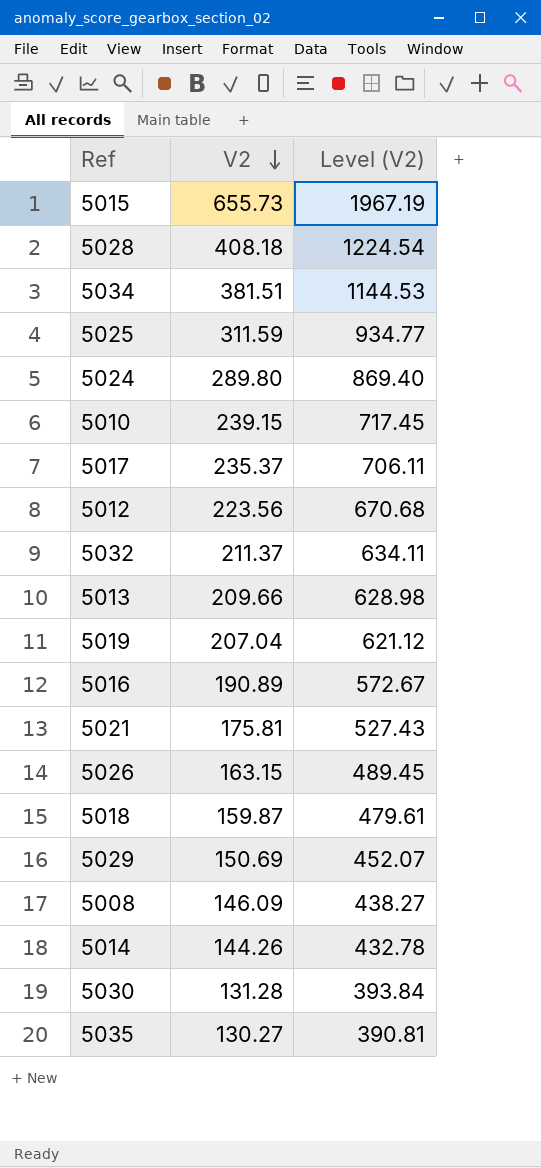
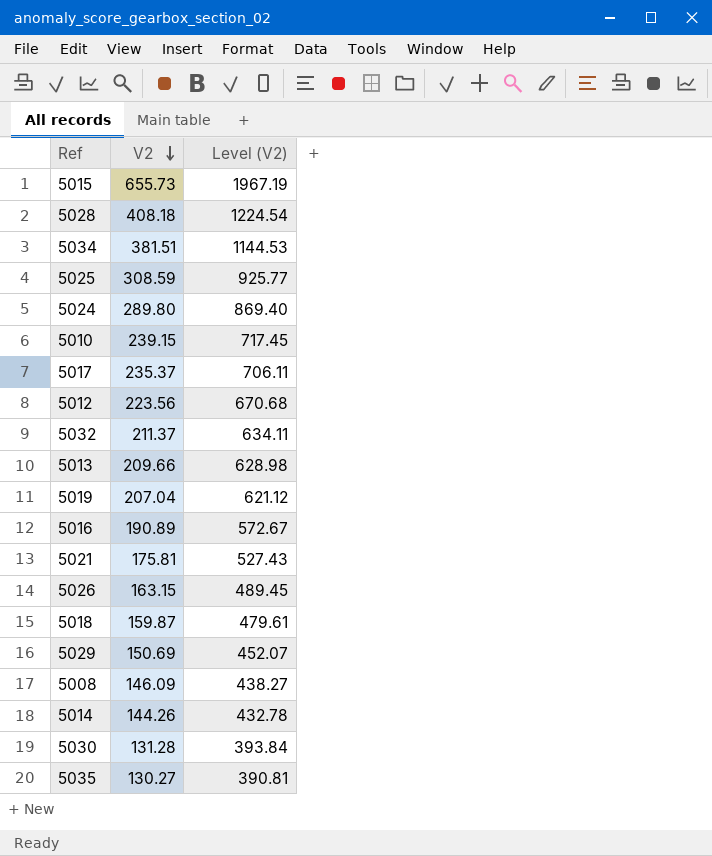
5025 | V2: 311.59 -> 308.59
5025 | Level (V2): 934.77 -> 925.77

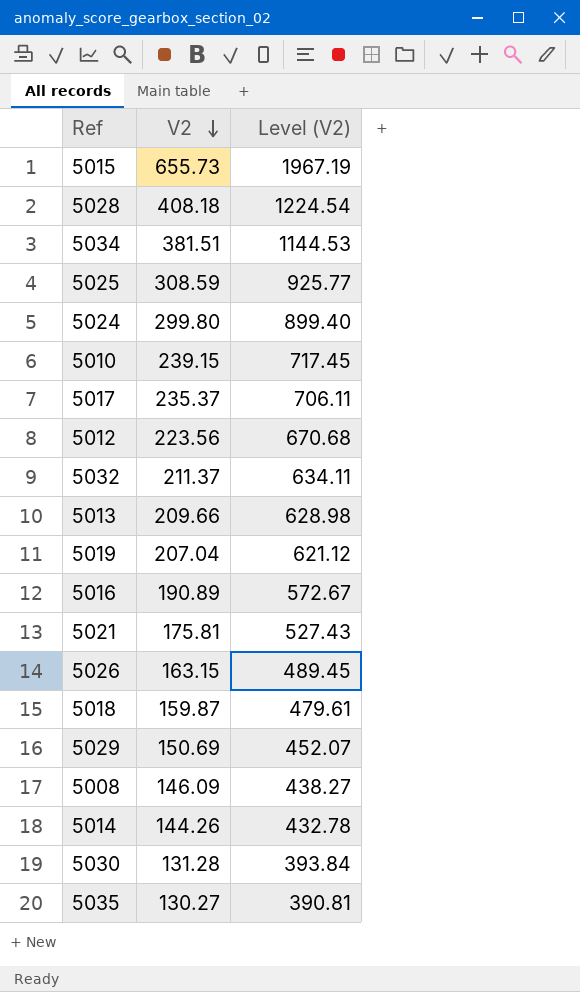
5024 | V2: 289.80 -> 299.80
5024 | Level (V2): 869.40 -> 899.40

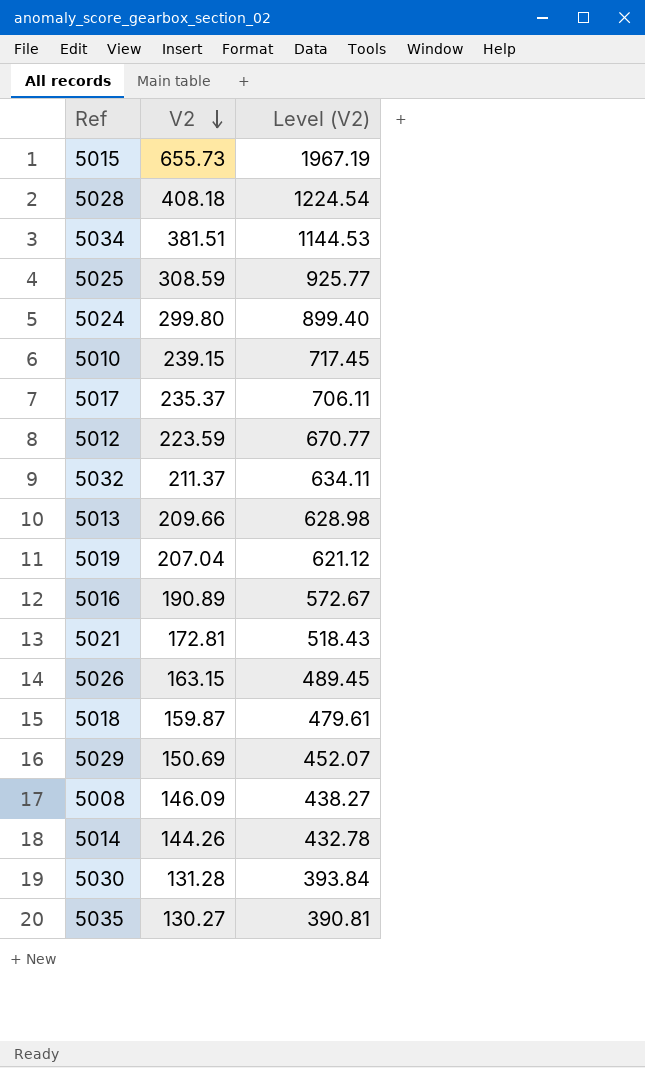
5012 | V2: 223.56 -> 223.59
5012 | Level (V2): 670.68 -> 670.77
5021 | V2: 175.81 -> 172.81
5021 | Level (V2): 527.43 -> 518.43

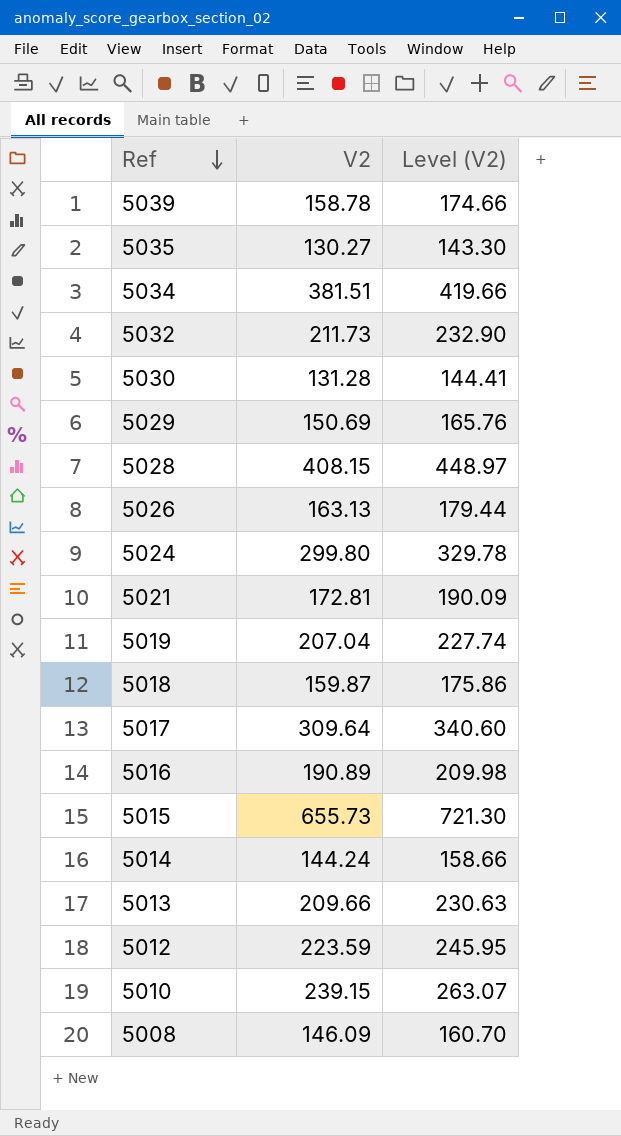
row order: V2 descending -> Ref descending
column Level (V2) | formula: [V2] * 3 -> [V2] * 1.1
row 5025: 308.59 | 925.77 -> none
row 5039: none -> 158.78 | 174.66
5032 | V2: 211.37 -> 211.73
5028 | V2: 408.18 -> 408.15
5026 | V2: 163.15 -> 163.13
5017 | V2: 235.37 -> 309.64
5014 | V2: 144.26 -> 144.24

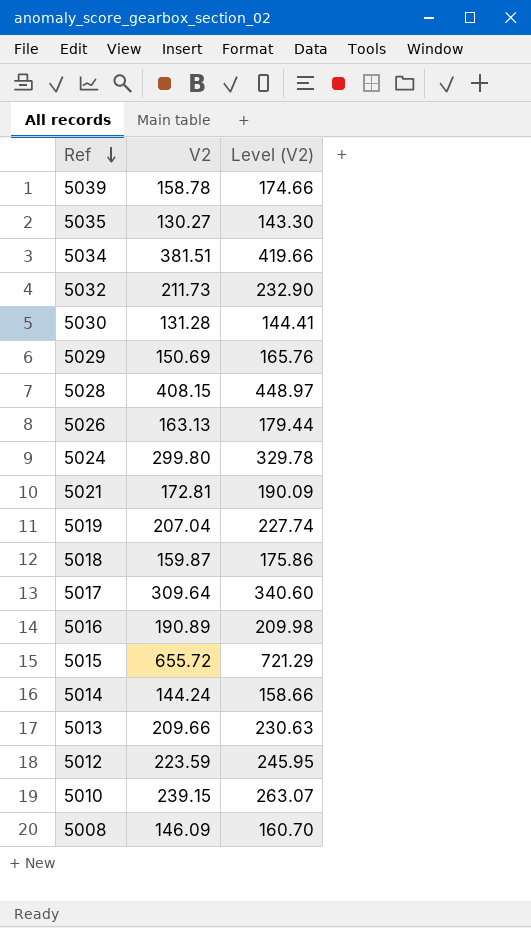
5015 | V2: 655.73 -> 655.72
5015 | Level (V2): 721.30 -> 721.29

